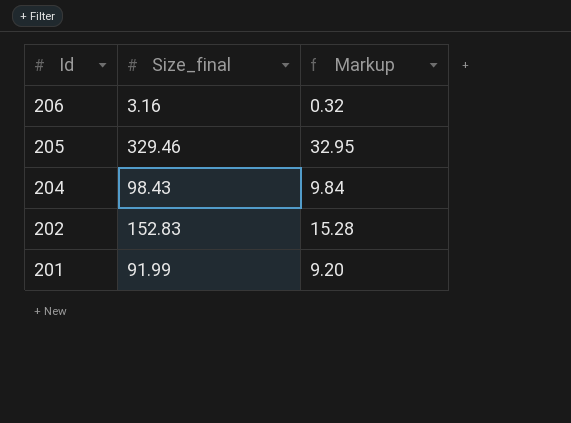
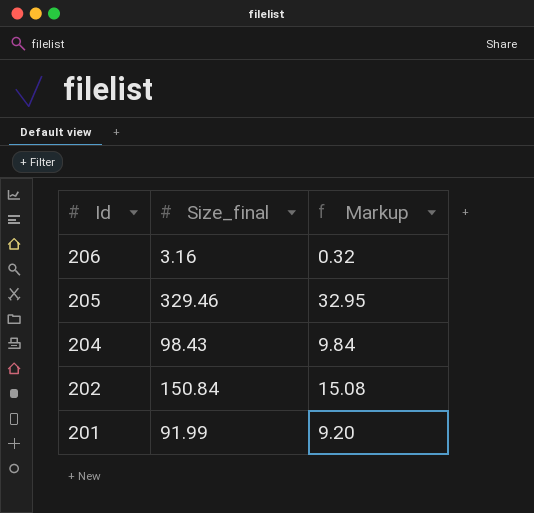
202 | Size_final: 152.83 -> 150.84
202 | Markup: 15.28 -> 15.08

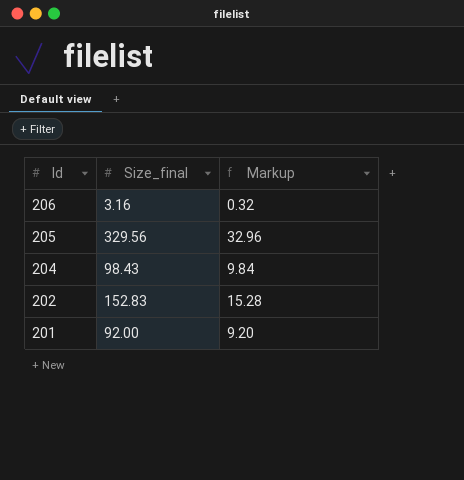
205 | Size_final: 329.46 -> 329.56
205 | Markup: 32.95 -> 32.96
202 | Size_final: 150.84 -> 152.83
202 | Markup: 15.08 -> 15.28
201 | Size_final: 91.99 -> 92.00

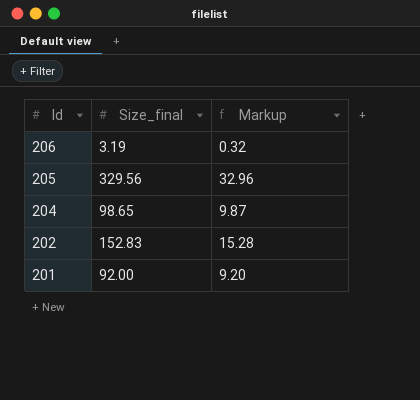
206 | Size_final: 3.16 -> 3.19
204 | Size_final: 98.43 -> 98.65
204 | Markup: 9.84 -> 9.87

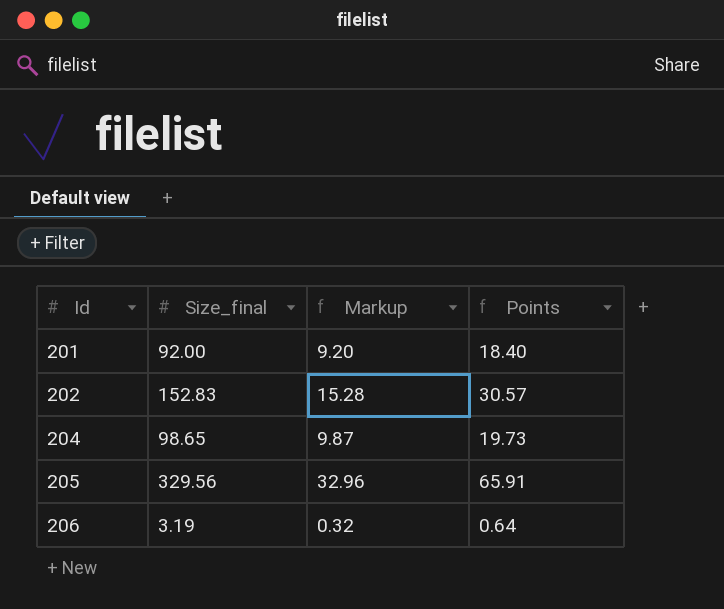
row order: Id descending -> Id ascending
column Points | formula: none -> [Size_final] * 0.2

